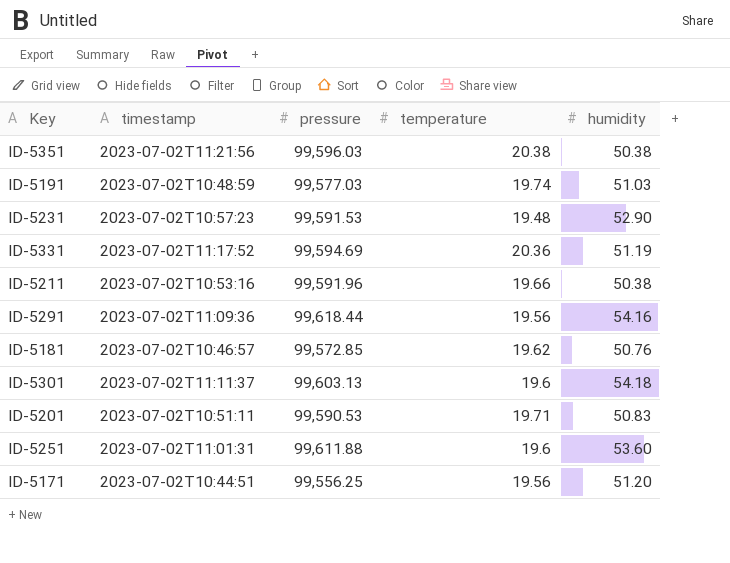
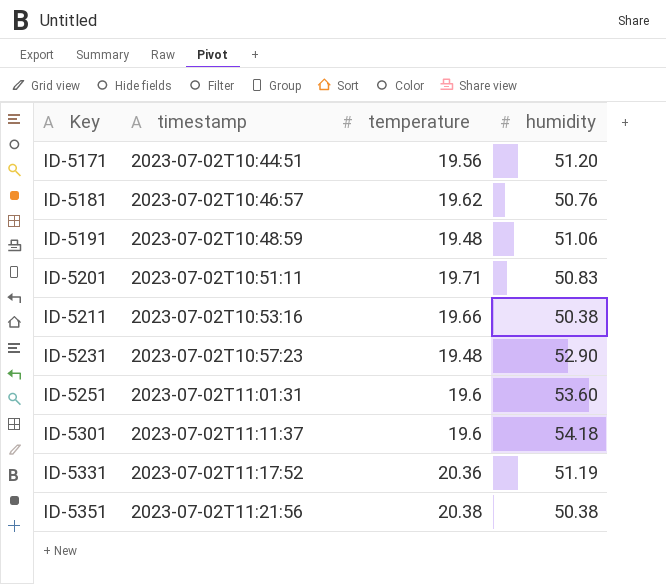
row order: none -> Key ascending
column pressure | position: 3 -> none
row ID-5291: 2023-07-02T11:09:36 | 99,618.44 | 19.56 | 54.16 -> none
ID-5191 | temperature: 19.74 -> 19.48
ID-5191 | humidity: 51.03 -> 51.06

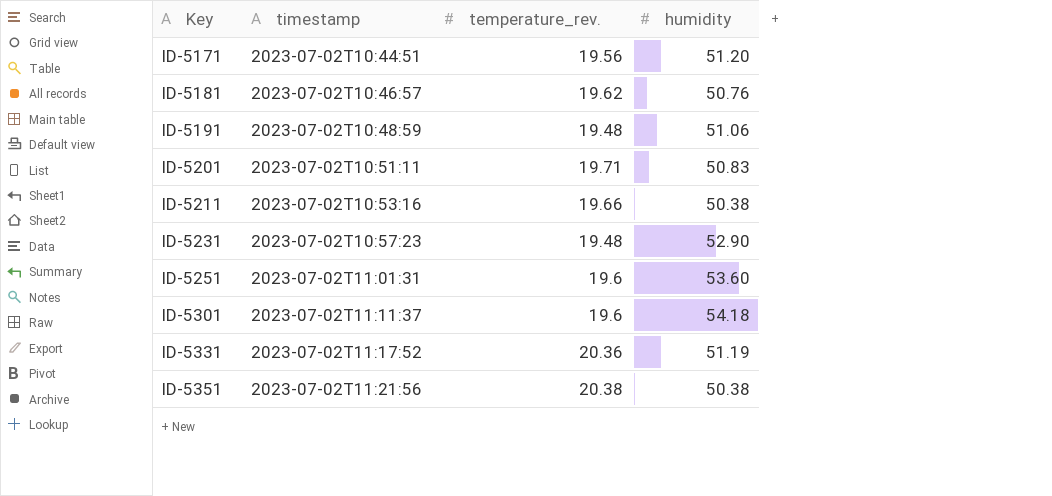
column name: temperature -> temperature_rev.

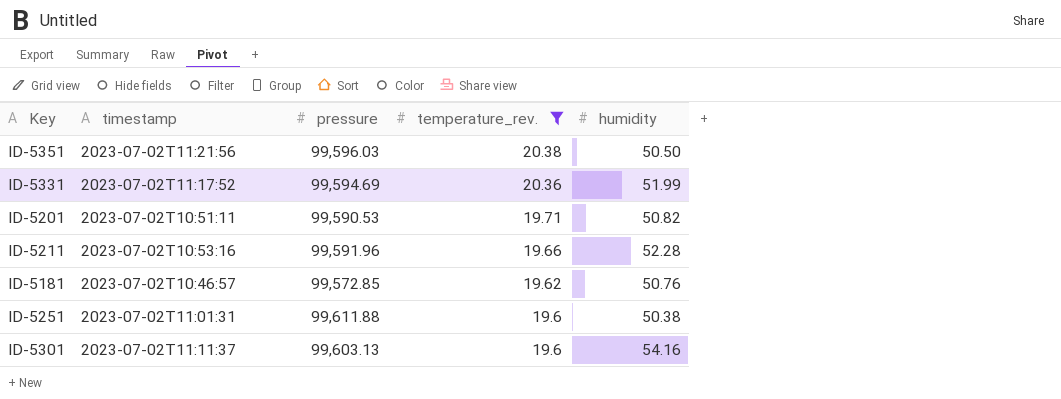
filter: none -> temperature_rev. >= 19.6
row order: Key ascending -> temperature_rev. descending
column pressure | position: none -> 3
ID-5351 | humidity: 50.38 -> 50.50
ID-5331 | humidity: 51.19 -> 51.99
ID-5201 | humidity: 50.83 -> 50.82
ID-5211 | humidity: 50.38 -> 52.28
ID-5251 | humidity: 53.60 -> 50.38
ID-5301 | humidity: 54.18 -> 54.16

